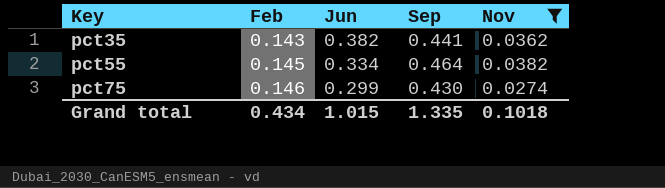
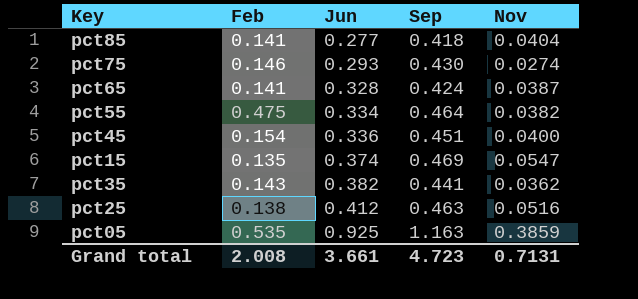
filter: Nov <= 0.0382 -> none
row order: Key ascending -> Jun ascending
pct75 | Jun: 0.299 -> 0.293
pct55 | Feb: 0.145 -> 0.475
Grand total | Feb: 0.434 -> 2.008
Grand total | Jun: 1.015 -> 3.661
Grand total | Sep: 1.335 -> 4.723
Grand total | Nov: 0.1018 -> 0.7131

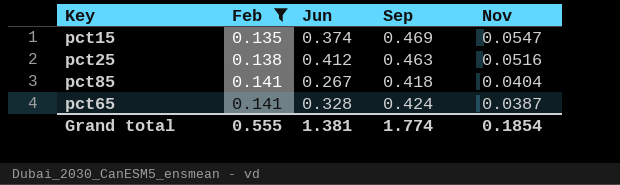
filter: none -> Feb <= 0.141
row order: Jun ascending -> Feb ascending
pct85 | Jun: 0.277 -> 0.267
Grand total | Feb: 2.008 -> 0.555
Grand total | Jun: 3.661 -> 1.381
Grand total | Sep: 4.723 -> 1.774
Grand total | Nov: 0.7131 -> 0.1854

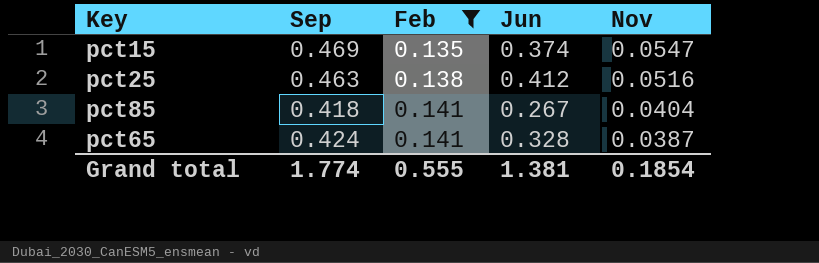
column Sep | position: 4 -> 2

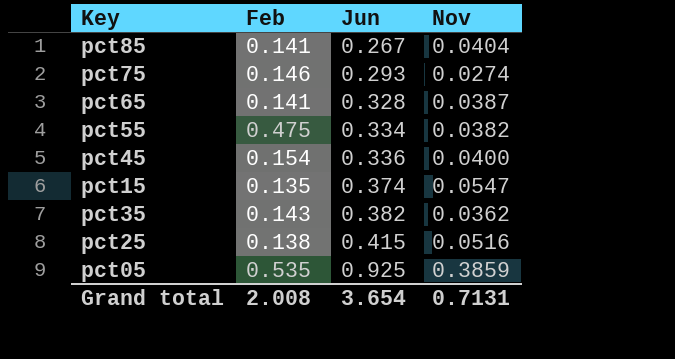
filter: Feb <= 0.141 -> none
row order: Feb ascending -> Jun ascending
column Sep | position: 2 -> none
pct25 | Jun: 0.412 -> 0.415
Grand total | Feb: 0.555 -> 2.008
Grand total | Jun: 1.381 -> 3.654
Grand total | Nov: 0.1854 -> 0.7131

